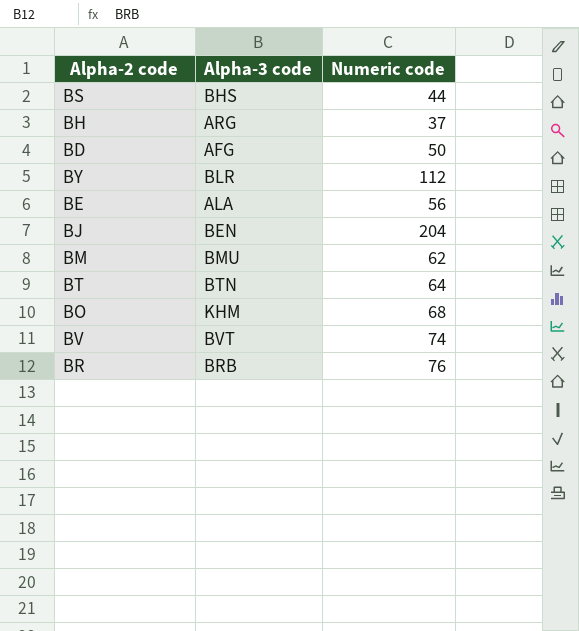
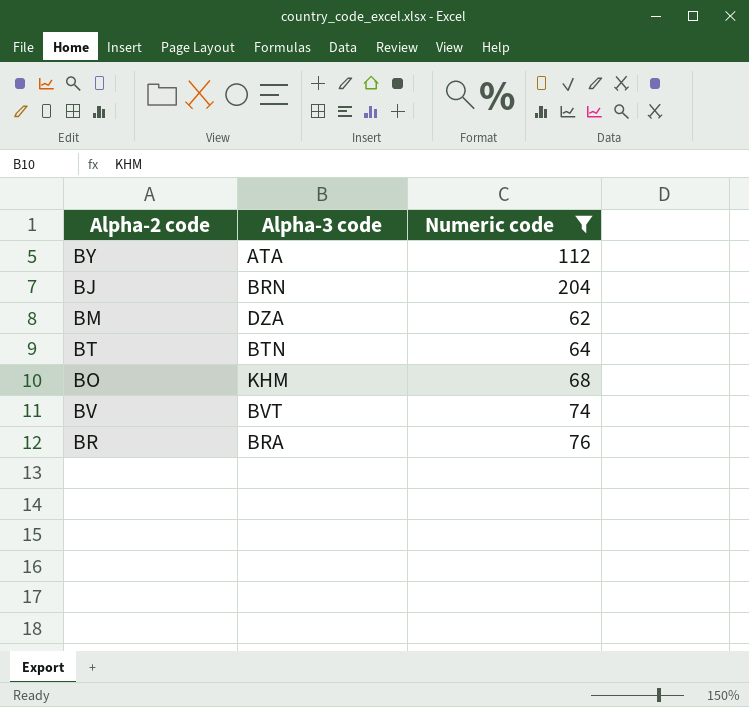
filter: none -> Numeric code >= 62
BY | Alpha-3 code: BLR -> ATA
BJ | Alpha-3 code: BEN -> BRN
BM | Alpha-3 code: BMU -> DZA
BR | Alpha-3 code: BRB -> BRA

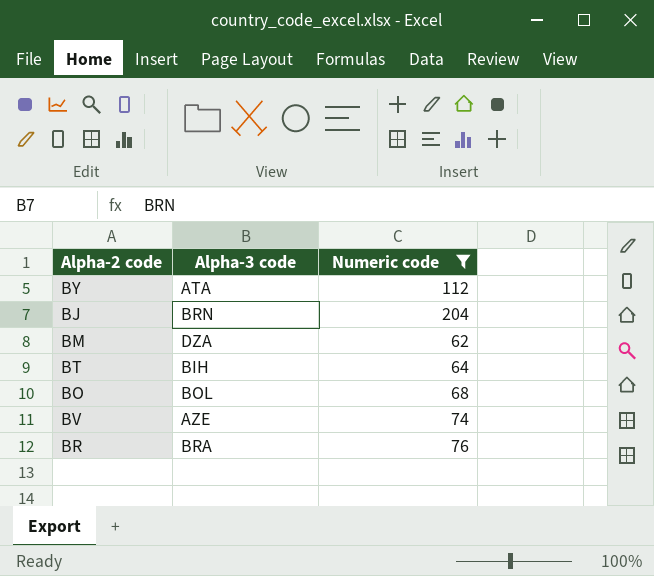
BT | Alpha-3 code: BTN -> BIH
BO | Alpha-3 code: KHM -> BOL
BV | Alpha-3 code: BVT -> AZE

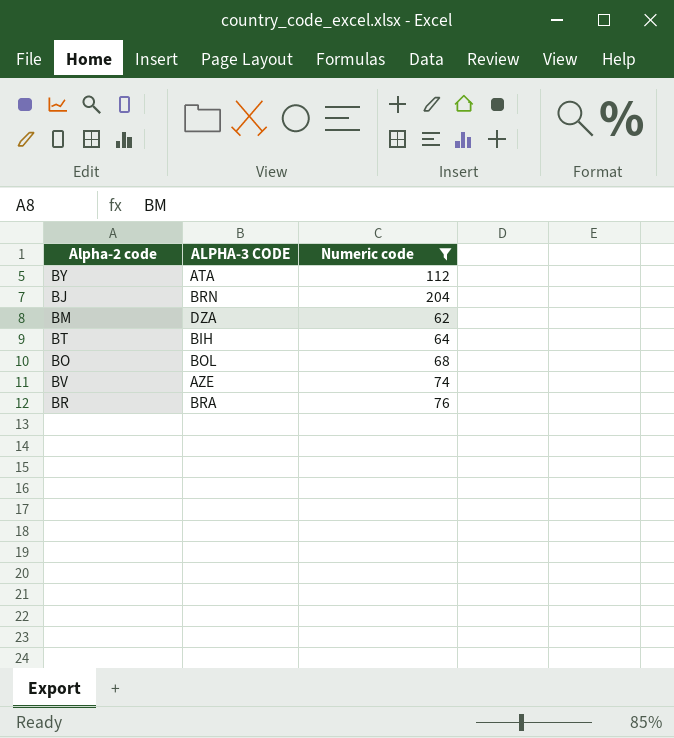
column name: Alpha-3 code -> ALPHA-3 CODE

